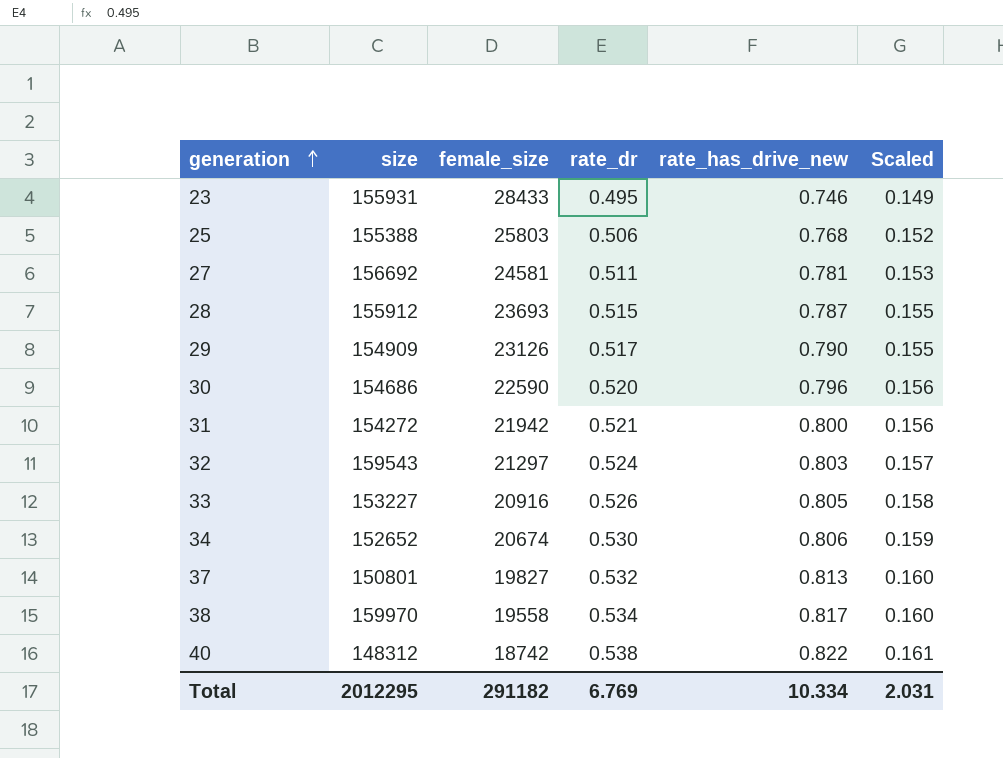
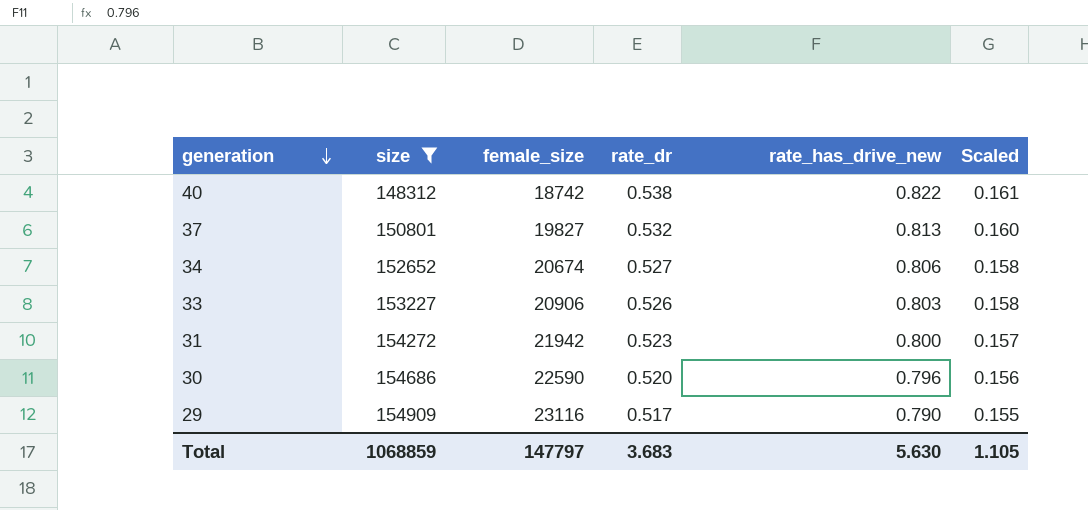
filter: none -> size <= 154909
row order: generation ascending -> generation descending
34 | rate_dr: 0.530 -> 0.527
34 | Scaled: 0.159 -> 0.158
33 | female_size: 20916 -> 20906
33 | rate_has_drive_new: 0.805 -> 0.803
31 | rate_dr: 0.521 -> 0.523
31 | Scaled: 0.156 -> 0.157
29 | female_size: 23126 -> 23116
Total | size: 2012295 -> 1068859
Total | female_size: 291182 -> 147797
Total | rate_dr: 6.769 -> 3.683
Total | rate_has_drive_new: 10.334 -> 5.630
Total | Scaled: 2.031 -> 1.105

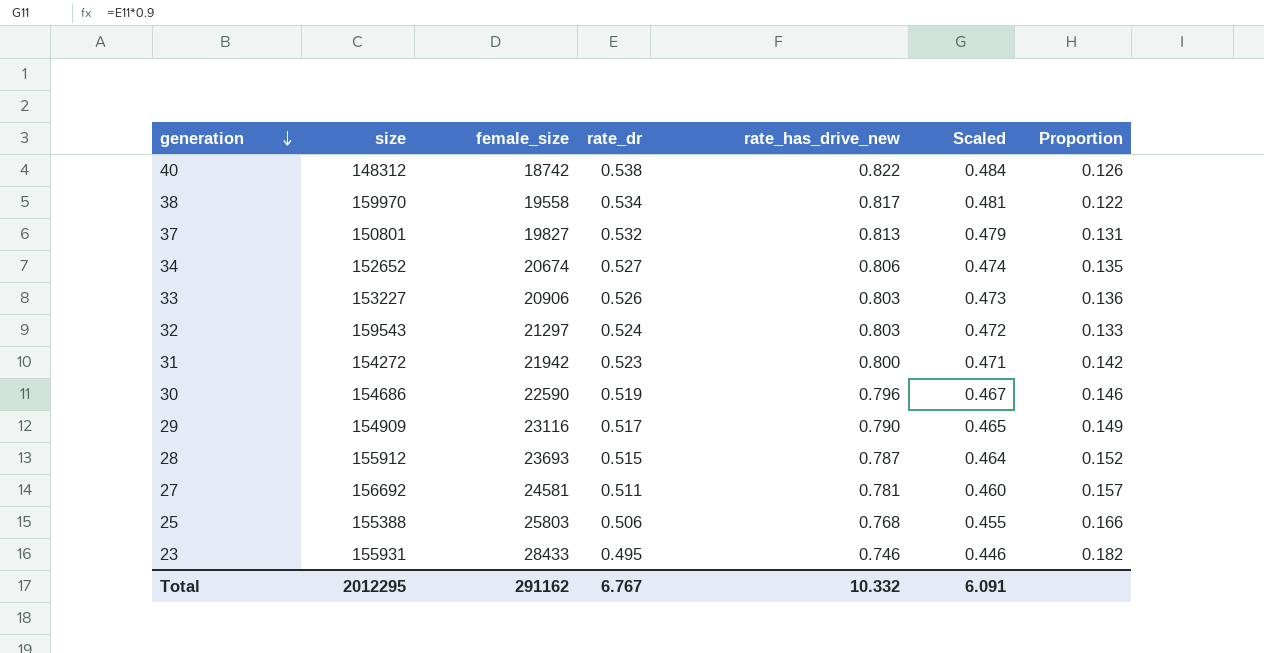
filter: size <= 154909 -> none
column Scaled | formula: [rate_dr] * 0.3 -> [rate_dr] * 0.9
column Proportion | formula: none -> [female_size] / [size]
30 | rate_dr: 0.520 -> 0.519
Total | size: 1068859 -> 2012295
Total | female_size: 147797 -> 291162
Total | rate_dr: 3.683 -> 6.767
Total | rate_has_drive_new: 5.630 -> 10.332
Total | Scaled: 1.105 -> 6.091

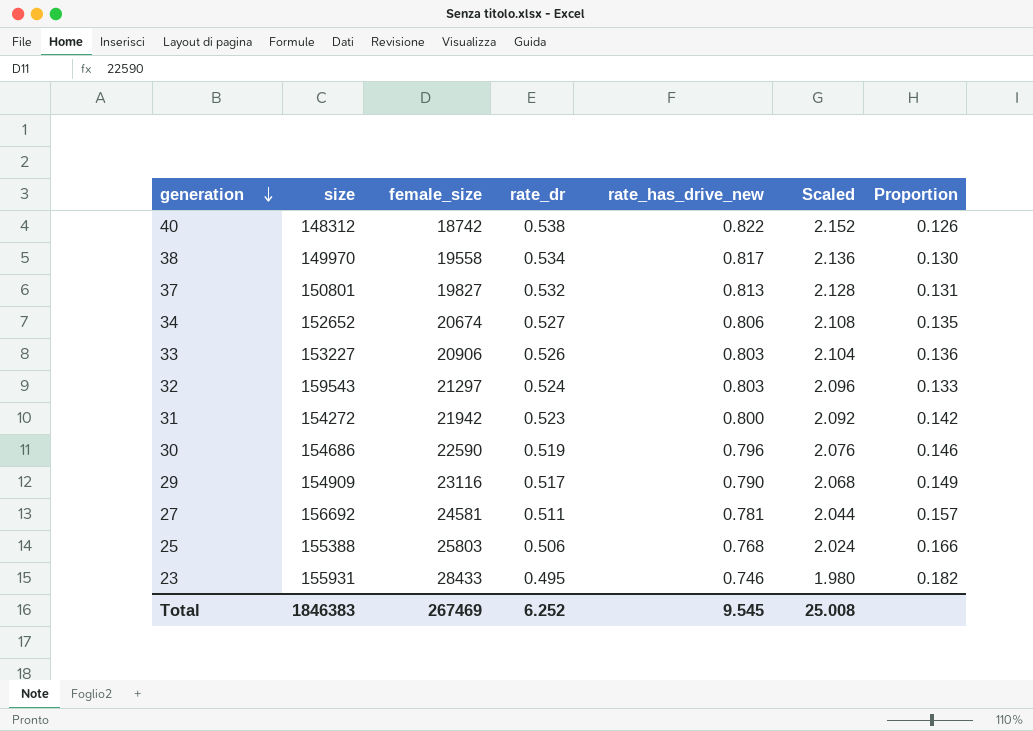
column Scaled | formula: [rate_dr] * 0.9 -> [rate_dr] * 4
row 28: 155912 | 23693 | 0.515 | 0.787 | 0.464 | 0.152 -> none
38 | size: 159970 -> 149970
38 | Proportion: 0.122 -> 0.130
Total | size: 2012295 -> 1846383
Total | female_size: 291162 -> 267469
Total | rate_dr: 6.767 -> 6.252
Total | rate_has_drive_new: 10.332 -> 9.545
Total | Scaled: 6.091 -> 25.008

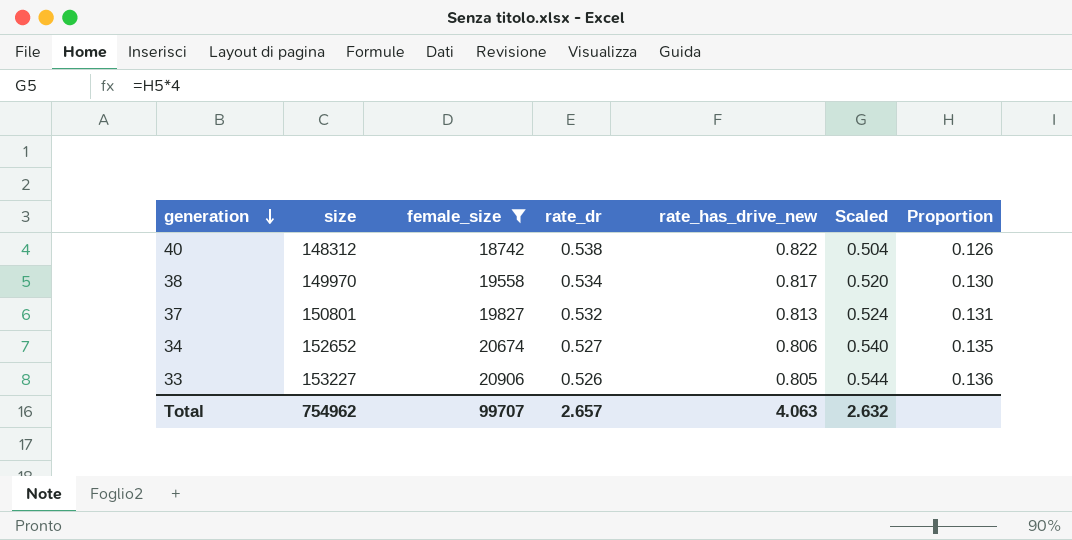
filter: none -> female_size <= 20906
column Scaled | formula: [rate_dr] * 4 -> [Proportion] * 4
33 | rate_has_drive_new: 0.803 -> 0.805
Total | size: 1846383 -> 754962
Total | female_size: 267469 -> 99707
Total | rate_dr: 6.252 -> 2.657
Total | rate_has_drive_new: 9.545 -> 4.063
Total | Scaled: 25.008 -> 2.632

